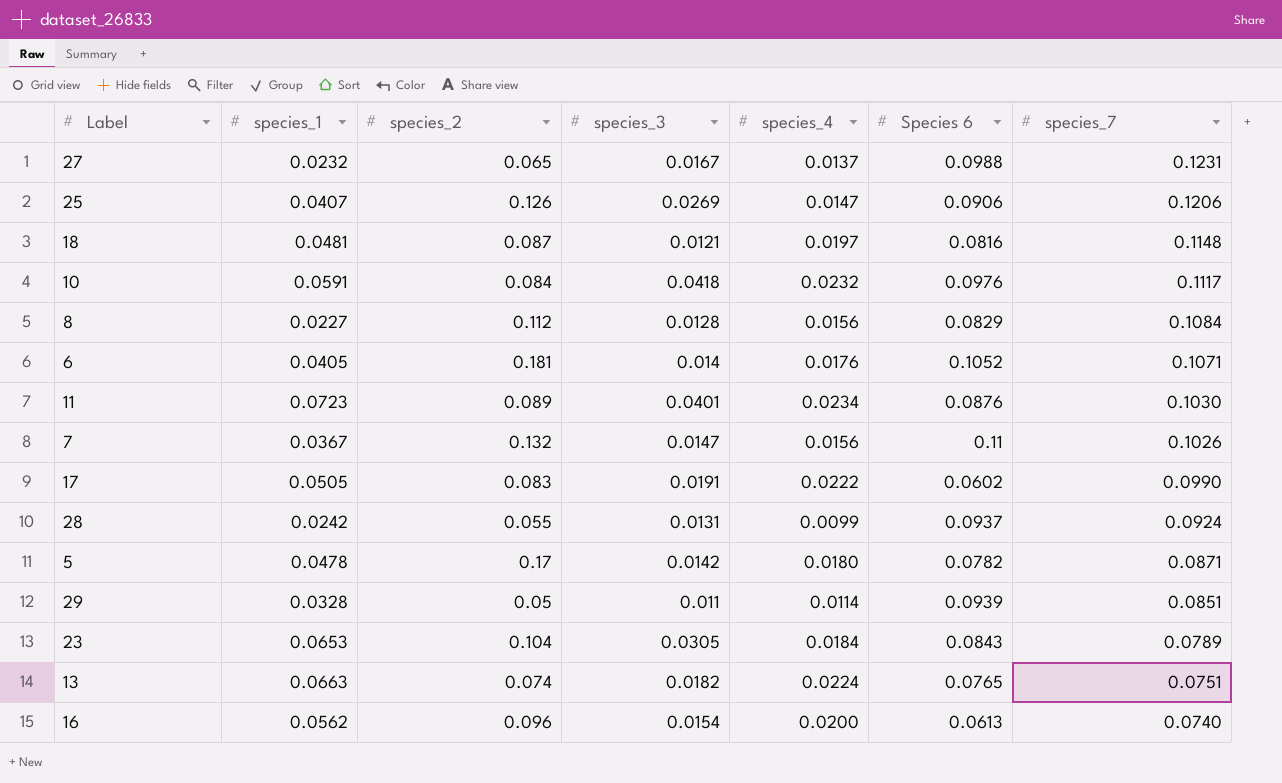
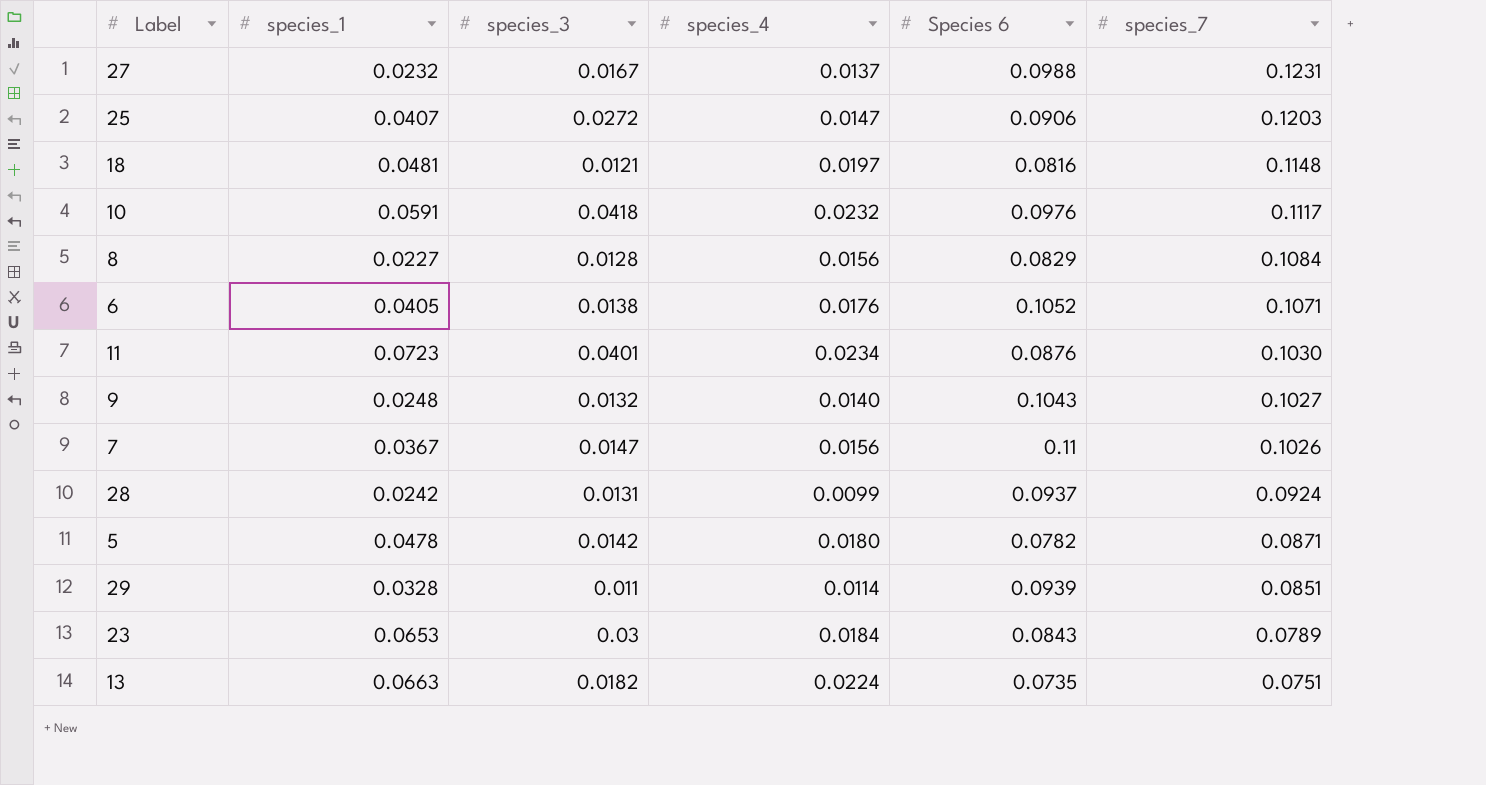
column species_2 | position: 3 -> none
row 17: 0.0505 | 0.083 | 0.0191 | 0.0222 | 0.0602 | 0.0990 -> none
row 16: 0.0562 | 0.096 | 0.0154 | 0.0200 | 0.0613 | 0.0740 -> none
25 | species_3: 0.0269 -> 0.0272
25 | species_7: 0.1206 -> 0.1203
6 | species_3: 0.014 -> 0.0138
row 9: none -> 0.0248 | 0.0132 | 0.0140 | 0.1043 | 0.1027
23 | species_3: 0.0305 -> 0.03
13 | Species 6: 0.0765 -> 0.0735

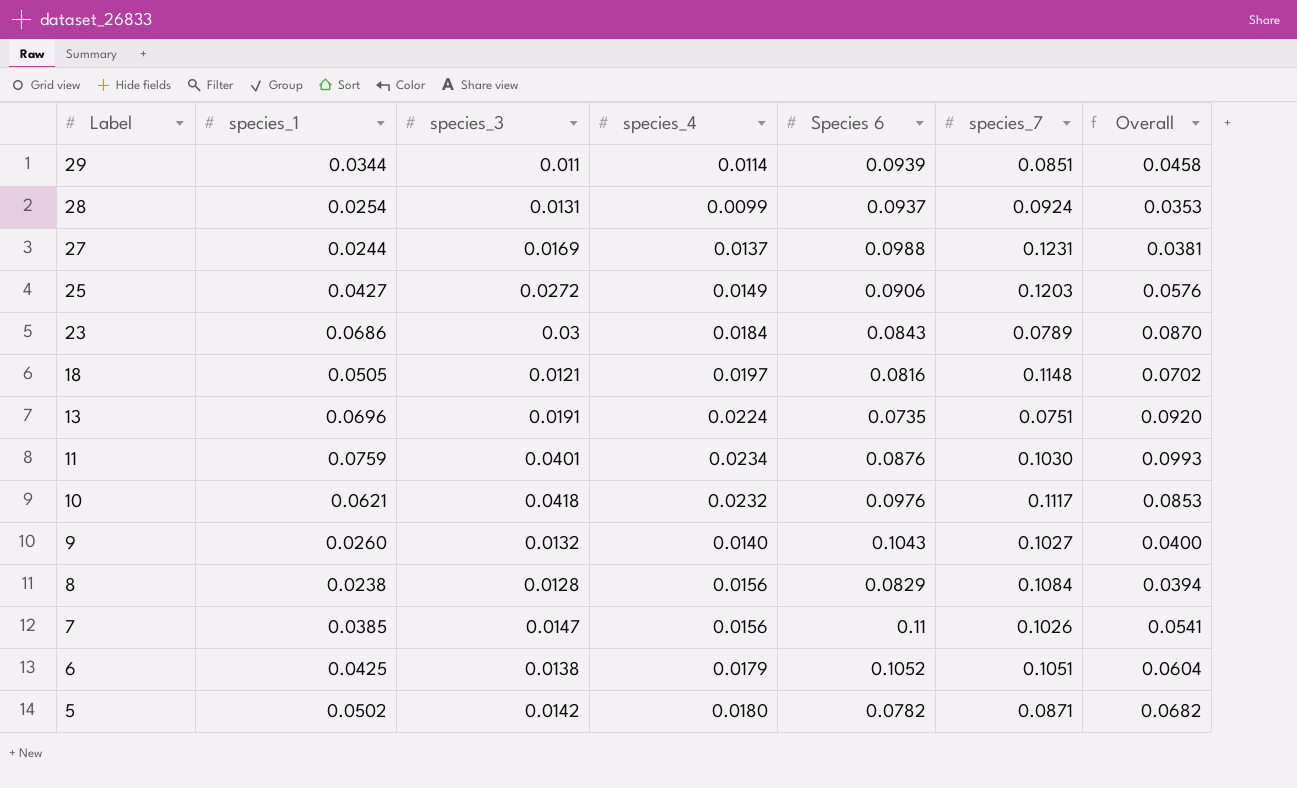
row order: species_7 descending -> Label descending
column Overall | formula: none -> [species_1] + [species_4]
29 | species_1: 0.0328 -> 0.0344
28 | species_1: 0.0242 -> 0.0254
27 | species_1: 0.0232 -> 0.0244
27 | species_3: 0.0167 -> 0.0169
25 | species_1: 0.0407 -> 0.0427
25 | species_4: 0.0147 -> 0.0149
23 | species_1: 0.0653 -> 0.0686
18 | species_1: 0.0481 -> 0.0505
13 | species_1: 0.0663 -> 0.0696
13 | species_3: 0.0182 -> 0.0191
11 | species_1: 0.0723 -> 0.0759
10 | species_1: 0.0591 -> 0.0621
9 | species_1: 0.0248 -> 0.0260
8 | species_1: 0.0227 -> 0.0238
7 | species_1: 0.0367 -> 0.0385
6 | species_1: 0.0405 -> 0.0425
6 | species_4: 0.0176 -> 0.0179
6 | species_7: 0.1071 -> 0.1051
5 | species_1: 0.0478 -> 0.0502

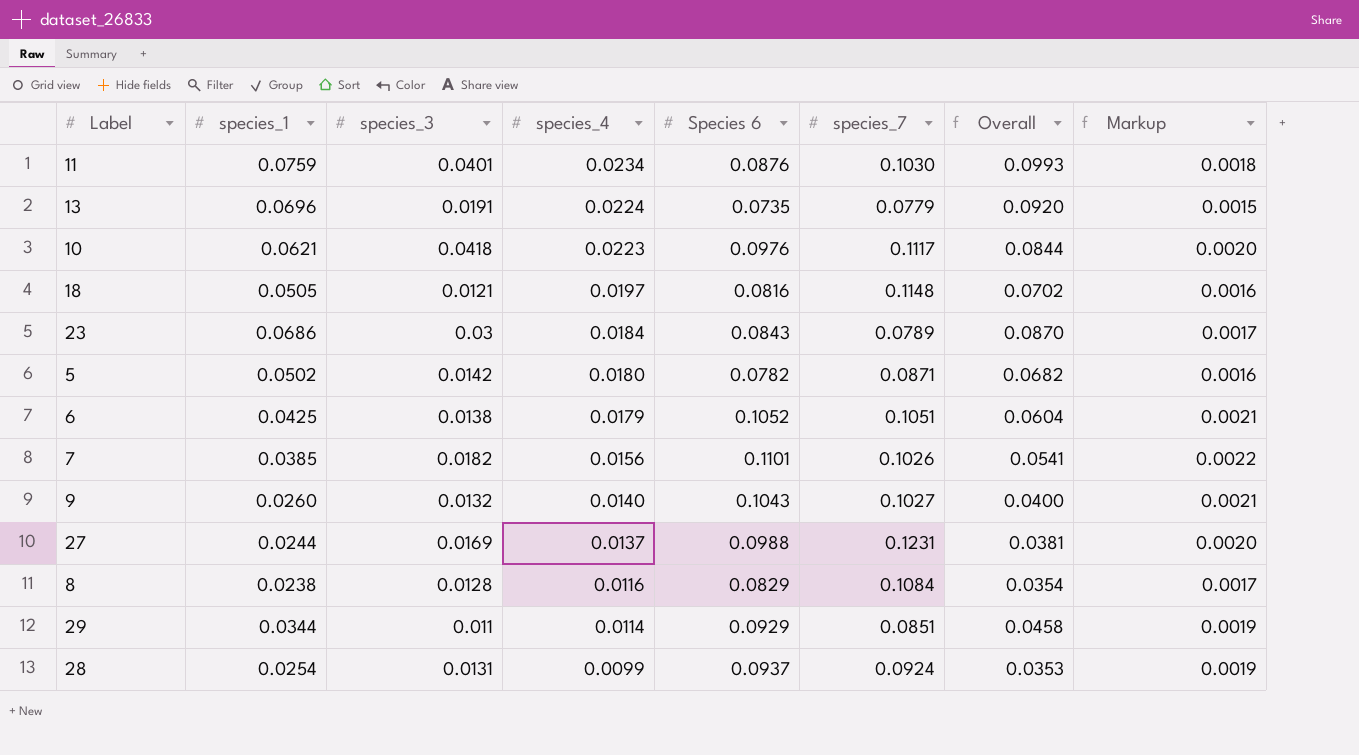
row order: Label descending -> species_4 descending
column Markup | formula: none -> [Species 6] * 0.02
row 25: 0.0427 | 0.0272 | 0.0149 | 0.0906 | 0.1203 | 0.0576 -> none
13 | species_7: 0.0751 -> 0.0779
10 | species_4: 0.0232 -> 0.0223
10 | Overall: 0.0853 -> 0.0844
7 | species_3: 0.0147 -> 0.0182
7 | Species 6: 0.11 -> 0.1101
8 | species_4: 0.0156 -> 0.0116
8 | Overall: 0.0394 -> 0.0354
29 | Species 6: 0.0939 -> 0.0929

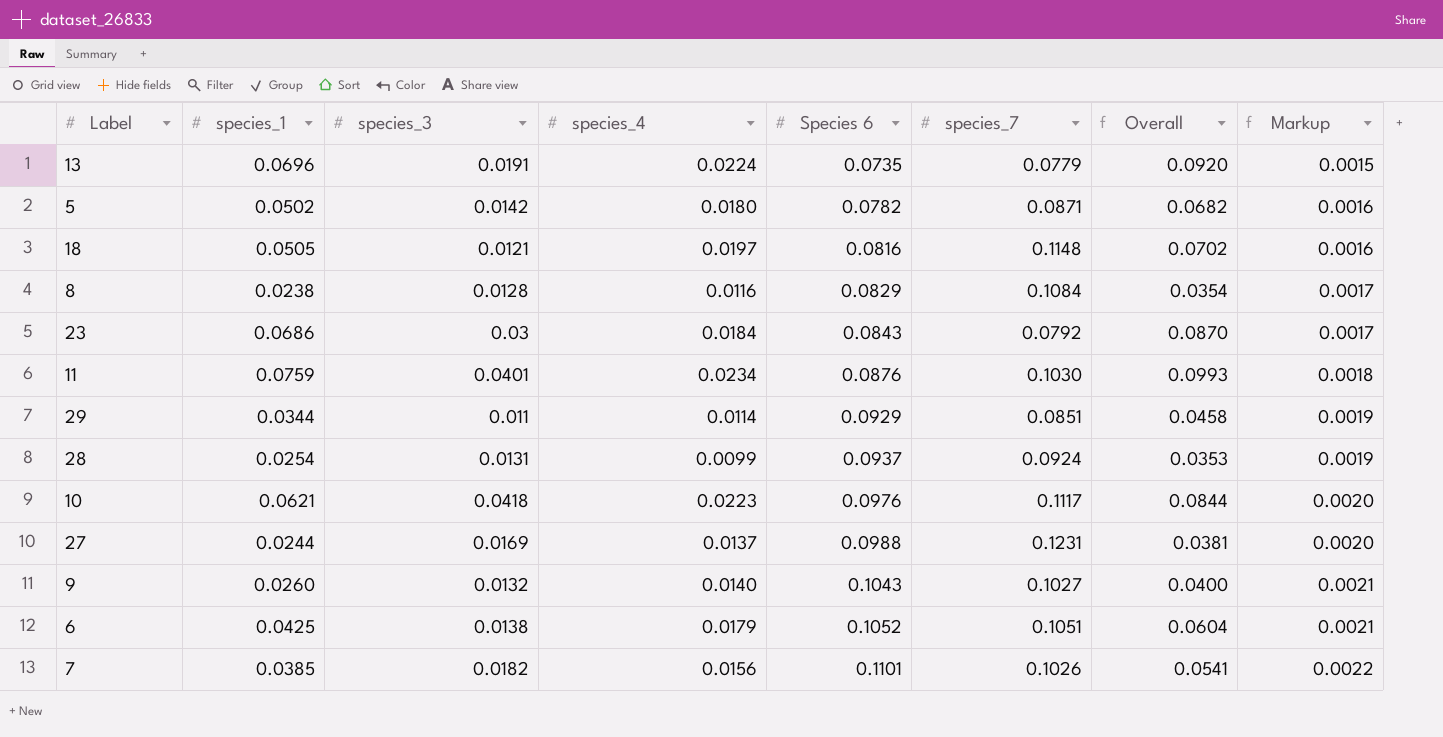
row order: species_4 descending -> Species 6 ascending
23 | species_7: 0.0789 -> 0.0792

